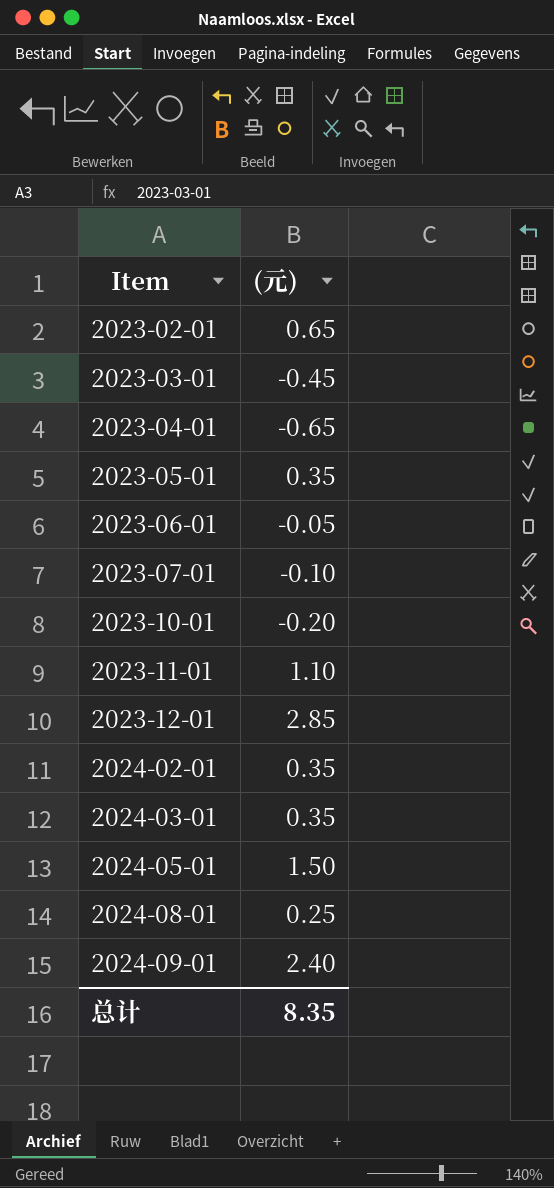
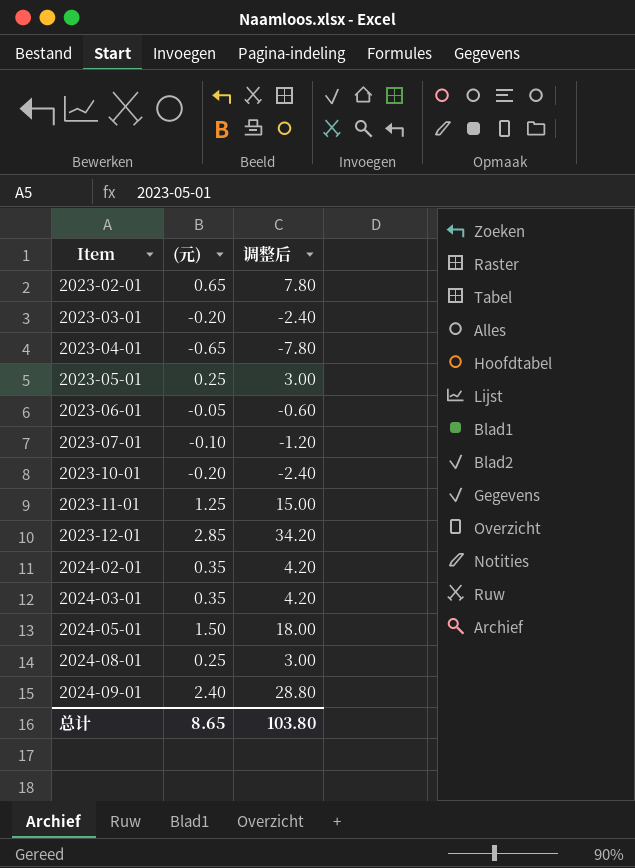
column 调整后 | formula: none -> [(元)] * 12
2023-03-01 | (元): -0.45 -> -0.20
2023-05-01 | (元): 0.35 -> 0.25
2023-11-01 | (元): 1.10 -> 1.25
总计 | (元): 8.35 -> 8.65

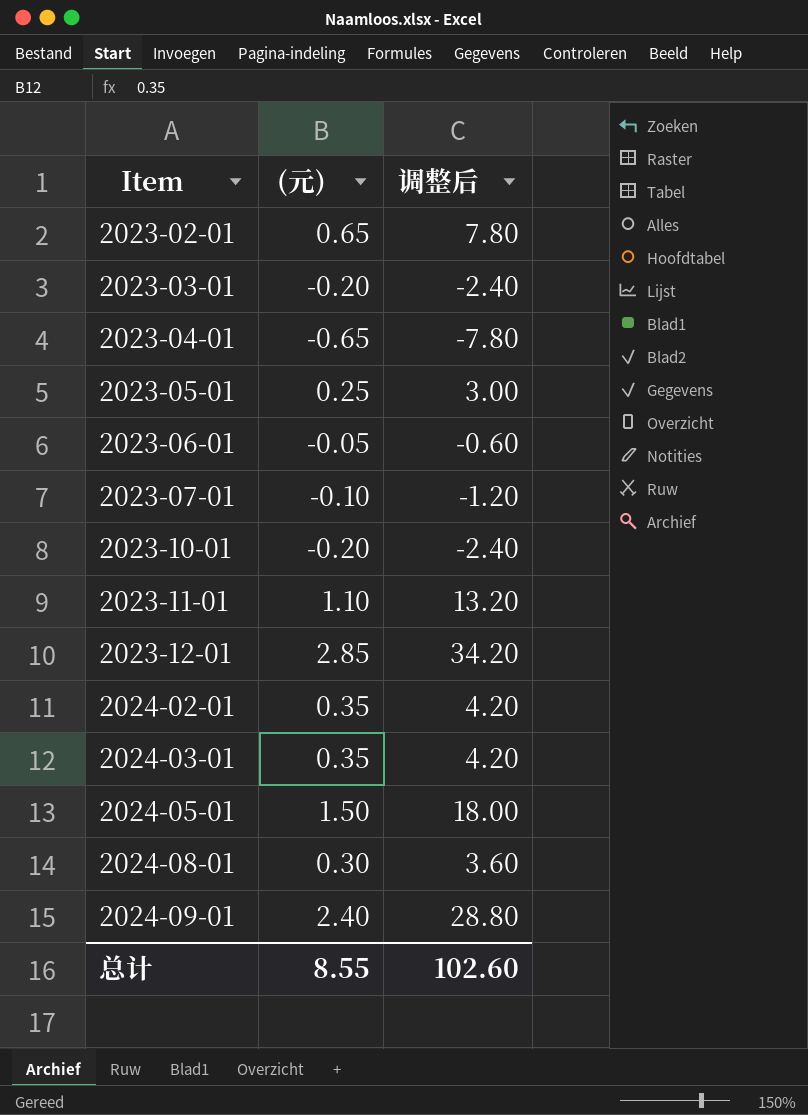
2023-11-01 | (元): 1.25 -> 1.10
2023-11-01 | 调整后: 15.00 -> 13.20
2024-08-01 | (元): 0.25 -> 0.30
2024-08-01 | 调整后: 3.00 -> 3.60
总计 | (元): 8.65 -> 8.55
总计 | 调整后: 103.80 -> 102.60

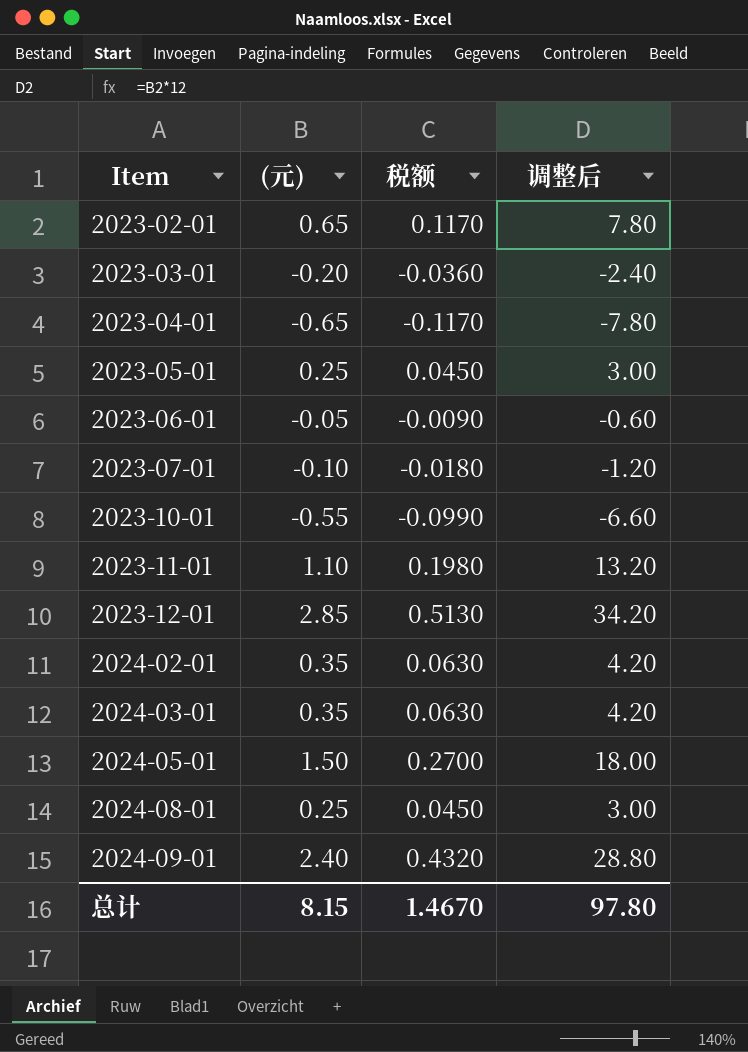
column 税额 | formula: none -> [(元)] * 0.18
2023-10-01 | (元): -0.20 -> -0.55
2023-10-01 | 调整后: -2.40 -> -6.60
2024-08-01 | (元): 0.30 -> 0.25
2024-08-01 | 调整后: 3.60 -> 3.00
总计 | (元): 8.55 -> 8.15
总计 | 调整后: 102.60 -> 97.80

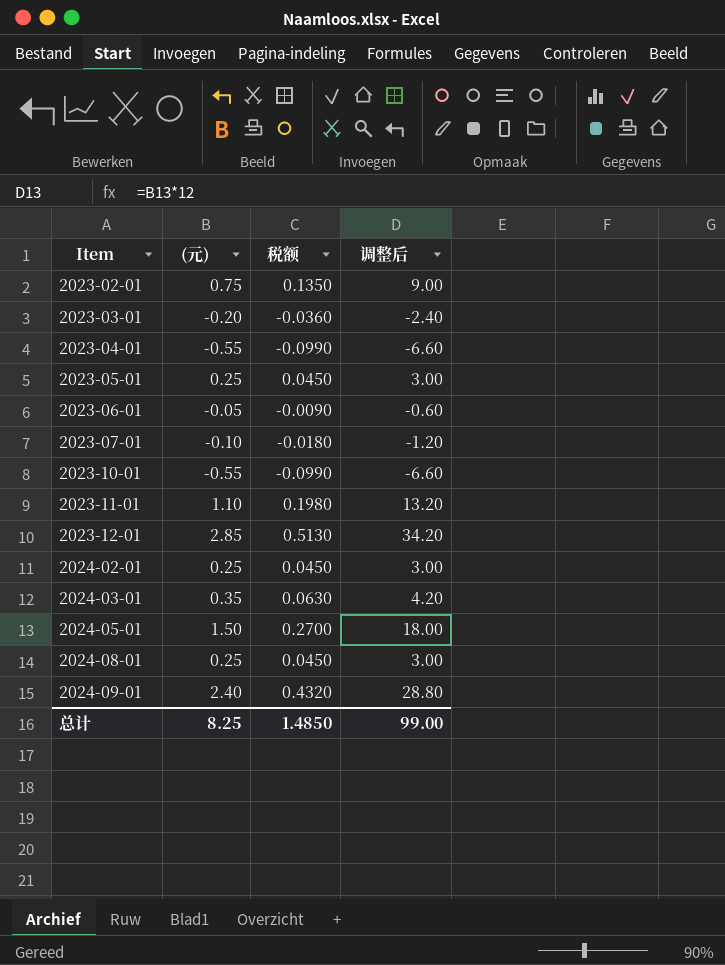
2023-02-01 | (元): 0.65 -> 0.75
2023-02-01 | 税额: 0.1170 -> 0.1350
2023-02-01 | 调整后: 7.80 -> 9.00
2023-04-01 | (元): -0.65 -> -0.55
2023-04-01 | 税额: -0.1170 -> -0.0990
2023-04-01 | 调整后: -7.80 -> -6.60
2024-02-01 | (元): 0.35 -> 0.25
2024-02-01 | 税额: 0.0630 -> 0.0450
2024-02-01 | 调整后: 4.20 -> 3.00
总计 | (元): 8.15 -> 8.25
总计 | 税额: 1.4670 -> 1.4850
总计 | 调整后: 97.80 -> 99.00

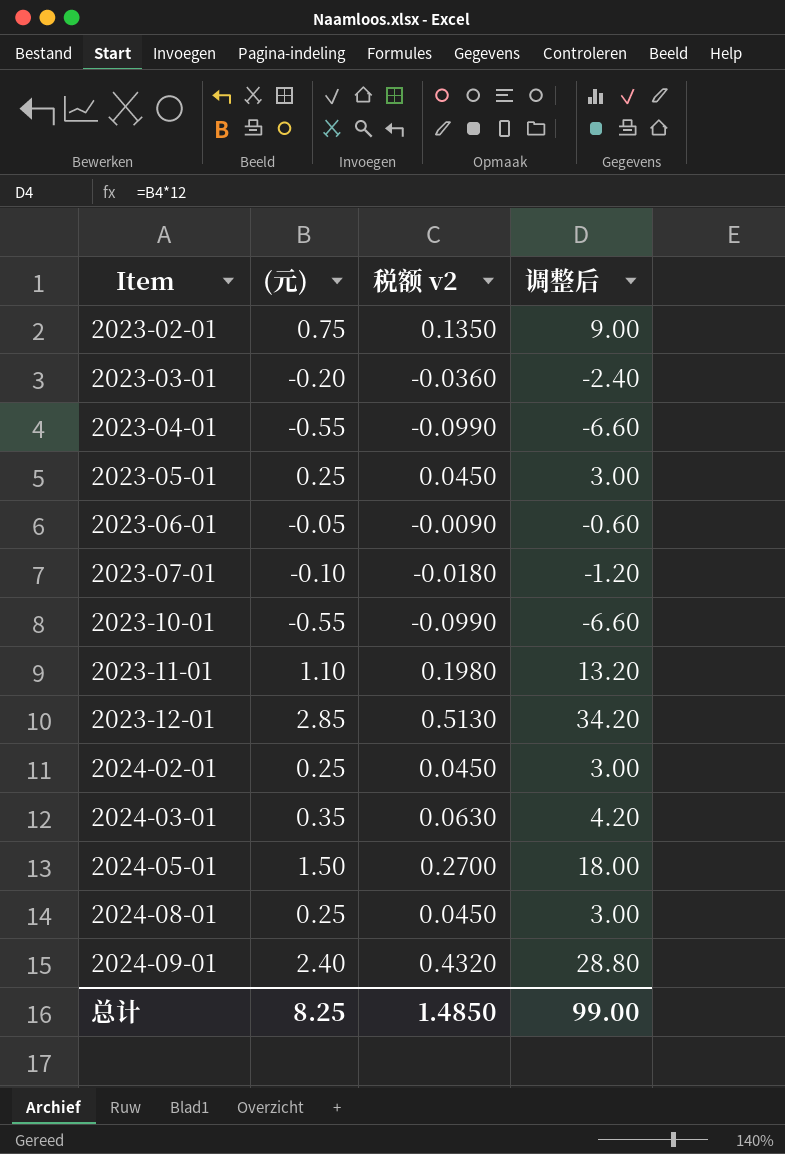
column name: 税额 -> 税额 v2

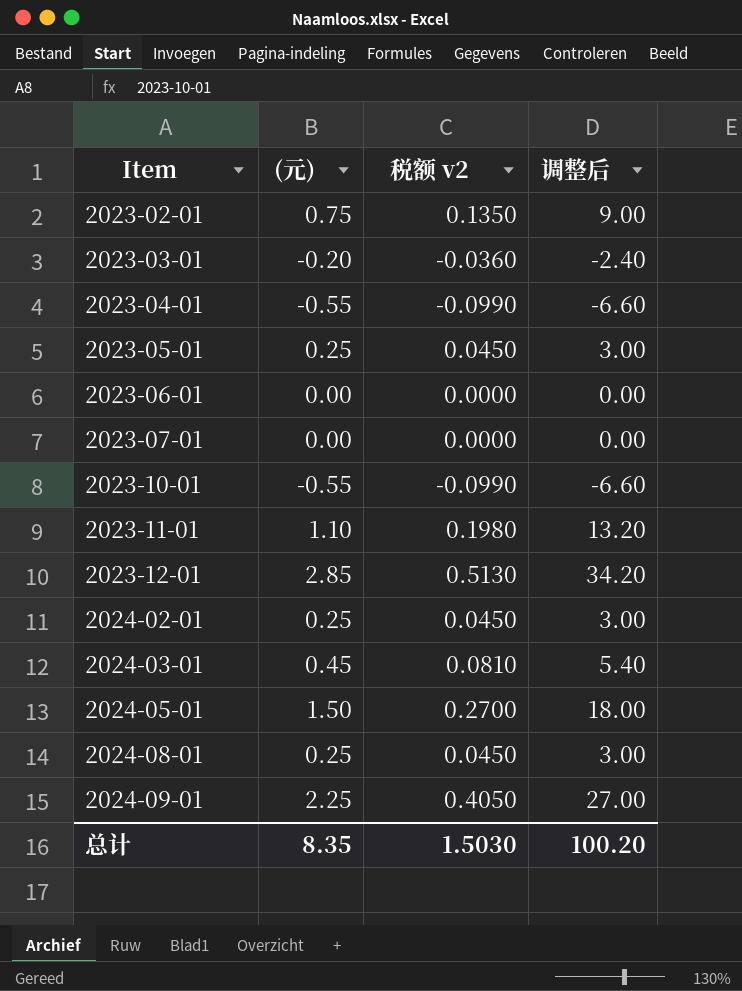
2023-06-01 | (元): -0.05 -> 0.00
2023-06-01 | 税额 v2: -0.0090 -> 0.0000
2023-06-01 | 调整后: -0.60 -> 0.00
2023-07-01 | (元): -0.10 -> 0.00
2023-07-01 | 税额 v2: -0.0180 -> 0.0000
2023-07-01 | 调整后: -1.20 -> 0.00
2024-03-01 | (元): 0.35 -> 0.45
2024-03-01 | 税额 v2: 0.0630 -> 0.0810
2024-03-01 | 调整后: 4.20 -> 5.40
2024-09-01 | (元): 2.40 -> 2.25
2024-09-01 | 税额 v2: 0.4320 -> 0.4050
2024-09-01 | 调整后: 28.80 -> 27.00
总计 | (元): 8.25 -> 8.35
总计 | 税额 v2: 1.4850 -> 1.5030
总计 | 调整后: 99.00 -> 100.20

